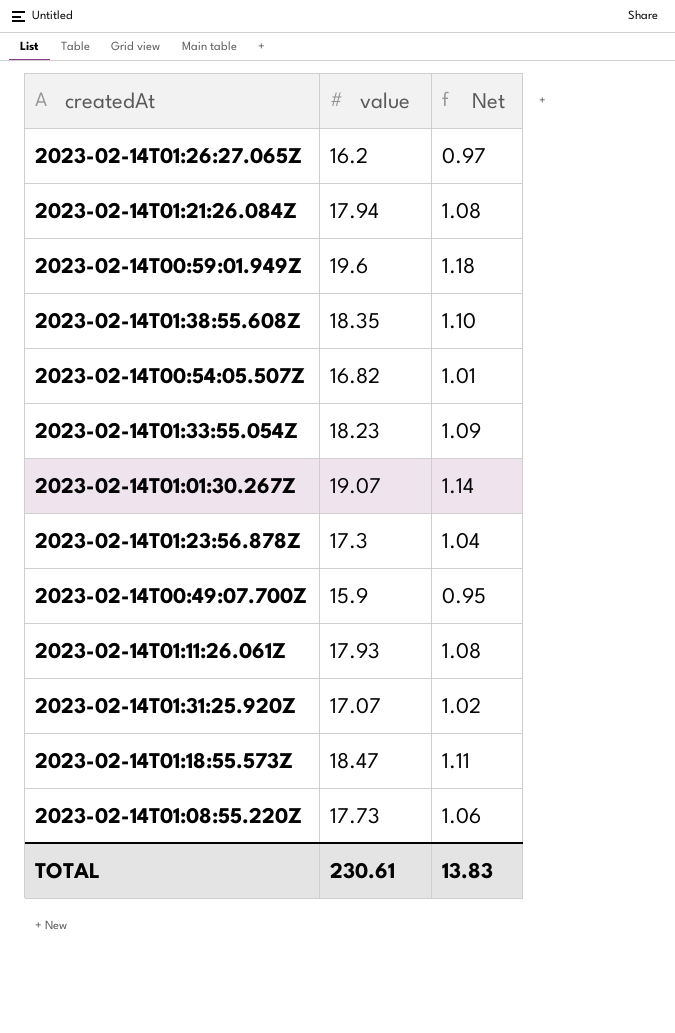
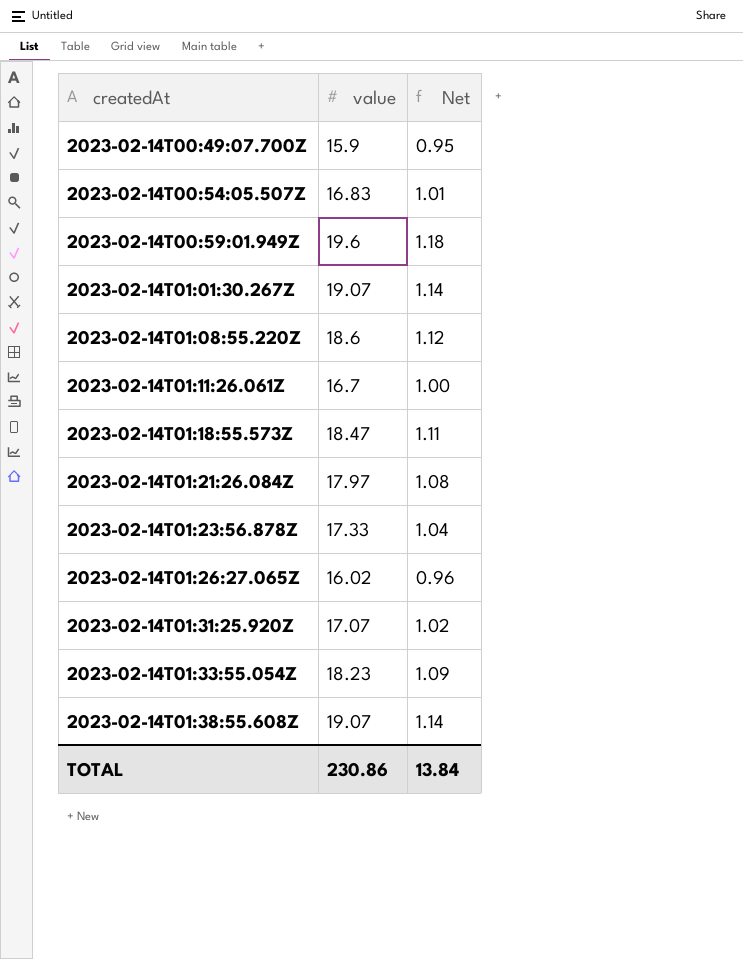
row order: none -> createdAt ascending
2023-02-14T00:54:05.507Z | value: 16.82 -> 16.83
2023-02-14T01:08:55.220Z | value: 17.73 -> 18.6
2023-02-14T01:08:55.220Z | Net: 1.06 -> 1.12
2023-02-14T01:11:26.061Z | value: 17.93 -> 16.7
2023-02-14T01:11:26.061Z | Net: 1.08 -> 1.00
2023-02-14T01:21:26.084Z | value: 17.94 -> 17.97
2023-02-14T01:23:56.878Z | value: 17.3 -> 17.33
2023-02-14T01:26:27.065Z | value: 16.2 -> 16.02
2023-02-14T01:26:27.065Z | Net: 0.97 -> 0.96
2023-02-14T01:38:55.608Z | value: 18.35 -> 19.07
2023-02-14T01:38:55.608Z | Net: 1.10 -> 1.14
TOTAL | value: 230.61 -> 230.86
TOTAL | Net: 13.83 -> 13.84

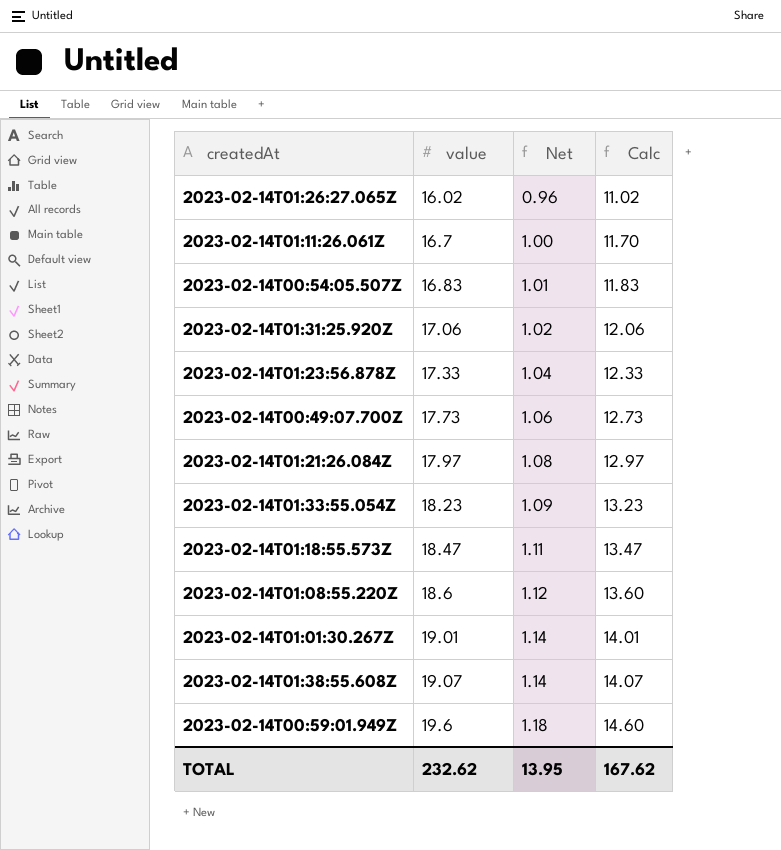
row order: createdAt ascending -> value ascending
column Calc | formula: none -> [value] - 5
2023-02-14T01:31:25.920Z | value: 17.07 -> 17.06
2023-02-14T00:49:07.700Z | value: 15.9 -> 17.73
2023-02-14T00:49:07.700Z | Net: 0.95 -> 1.06
2023-02-14T01:01:30.267Z | value: 19.07 -> 19.01
TOTAL | value: 230.86 -> 232.62
TOTAL | Net: 13.84 -> 13.95

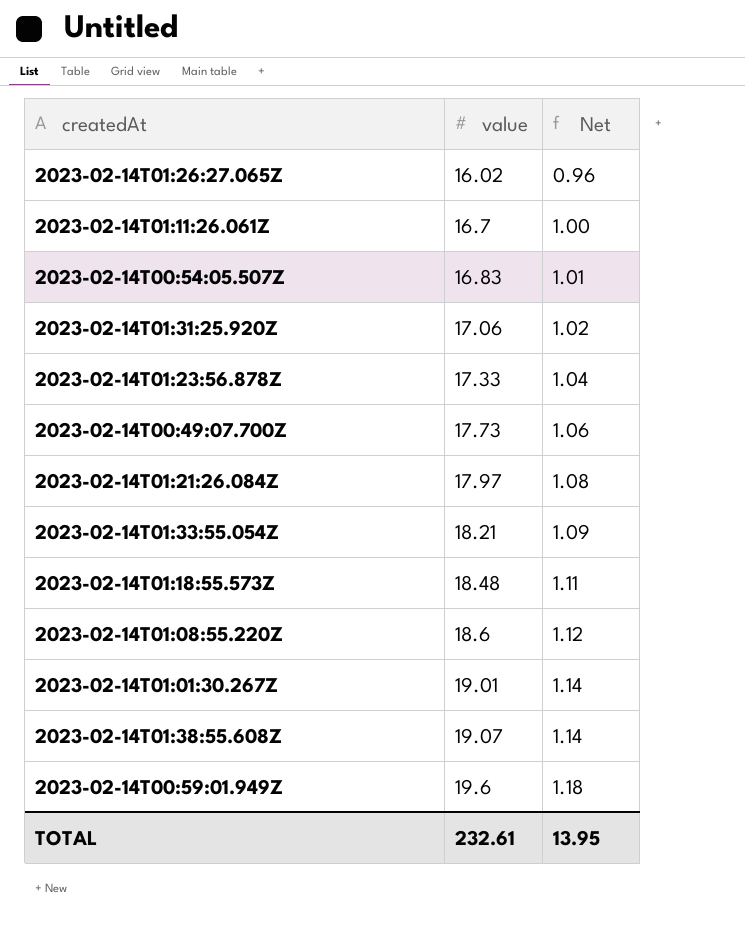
column Calc | formula: [value] - 5 -> none
2023-02-14T01:33:55.054Z | value: 18.23 -> 18.21
2023-02-14T01:18:55.573Z | value: 18.47 -> 18.48
TOTAL | value: 232.62 -> 232.61

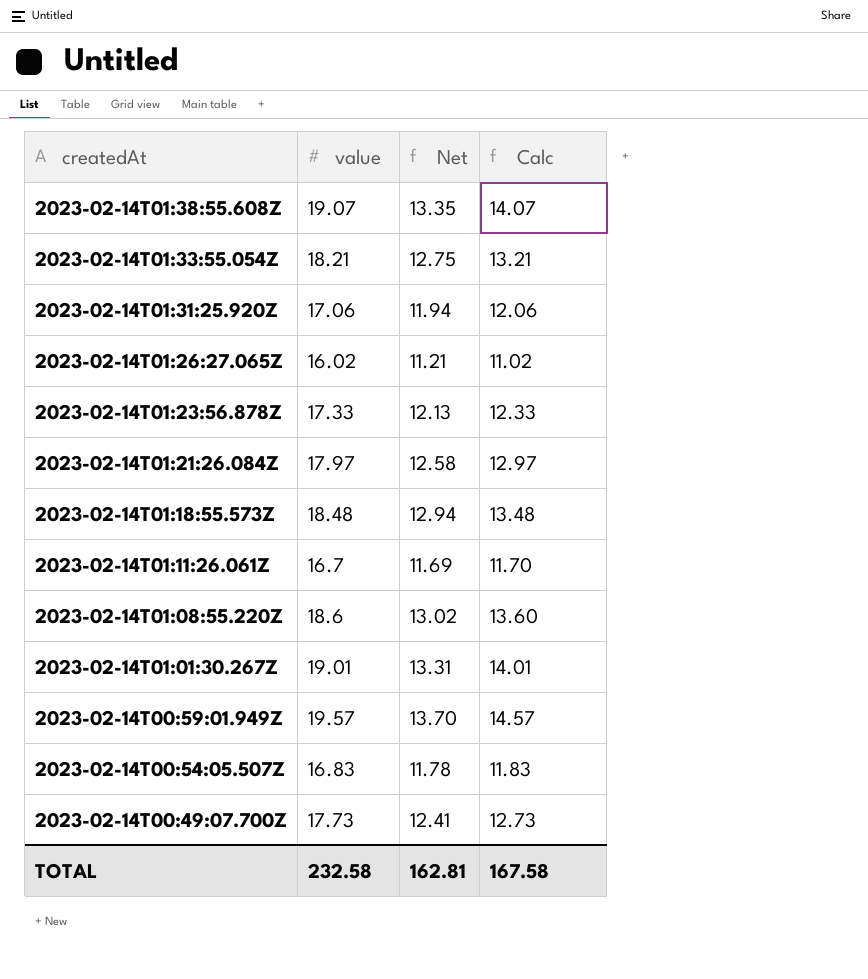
row order: value ascending -> createdAt descending
column Net | formula: [value] * 0.06 -> [value] * 0.7
column Calc | formula: none -> [value] - 5
2023-02-14T00:59:01.949Z | value: 19.6 -> 19.57
TOTAL | value: 232.61 -> 232.58
TOTAL | Net: 13.95 -> 162.81

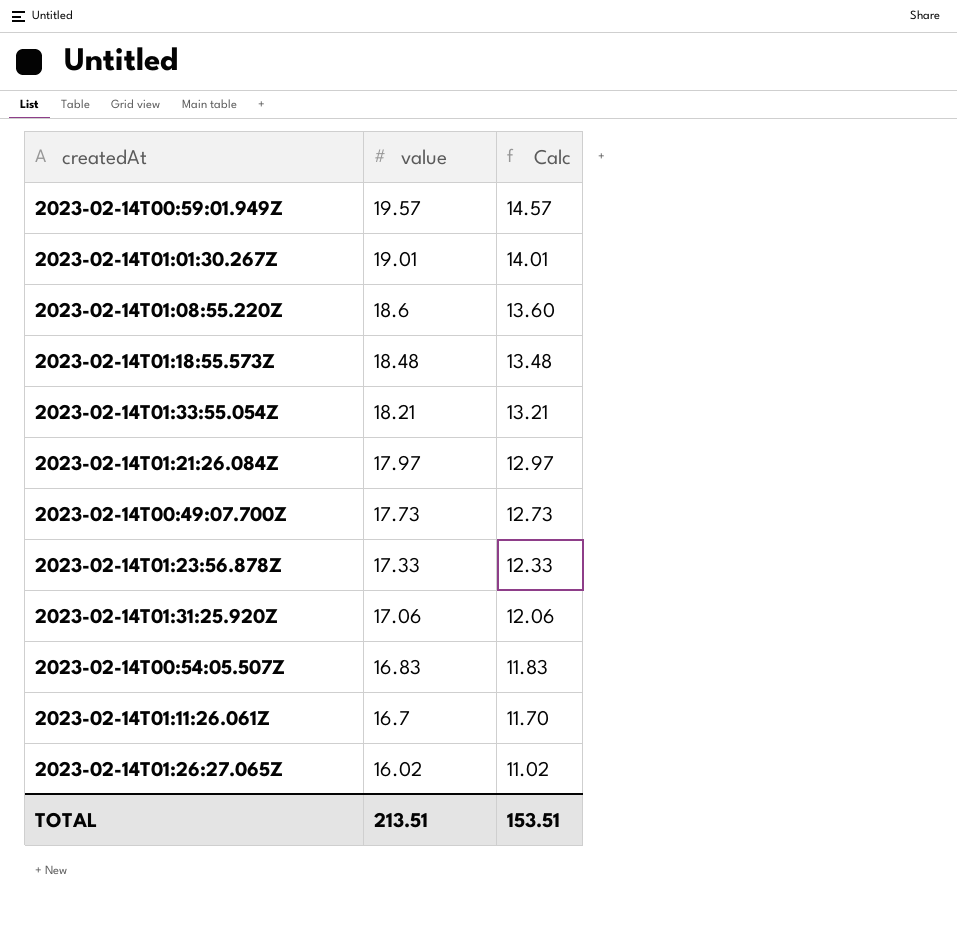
row order: createdAt descending -> value descending
column Net | formula: [value] * 0.7 -> none
row 2023-02-14T01:38:55.608Z: 19.07 | 13.35 | 14.07 -> none
TOTAL | value: 232.58 -> 213.51
TOTAL | Calc: 167.58 -> 153.51

